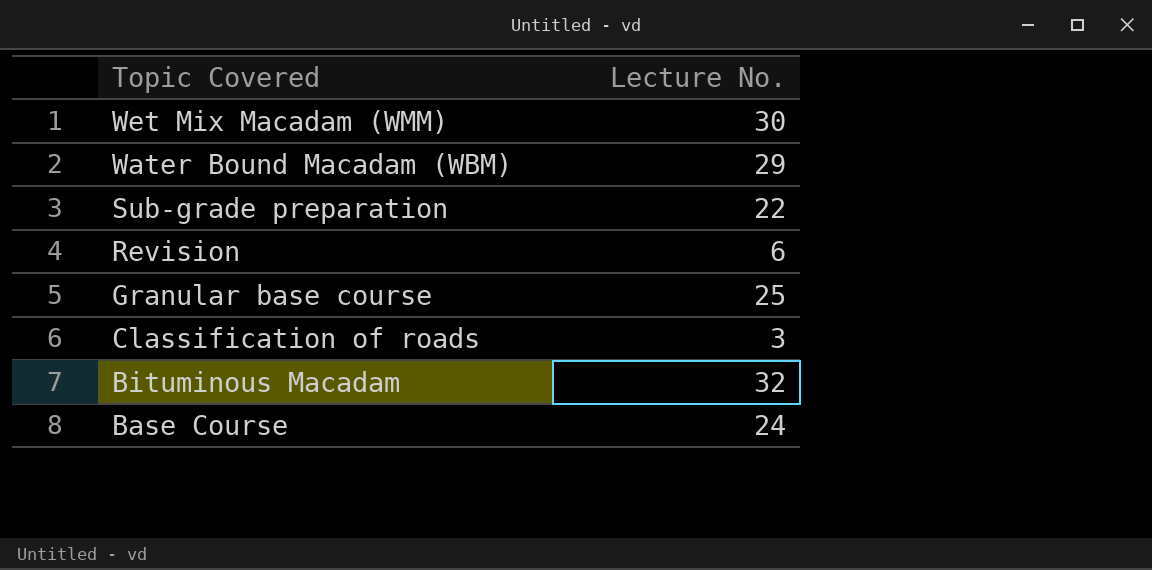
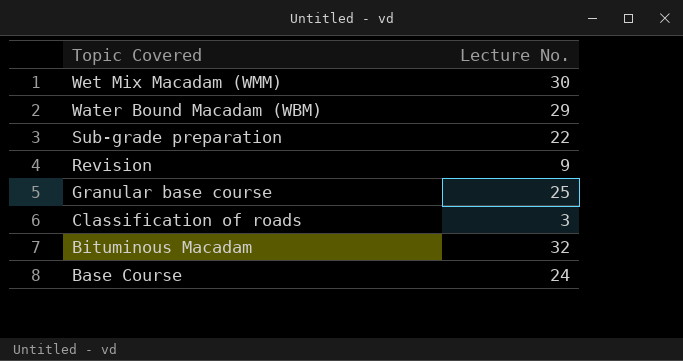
Revision | Lecture No.: 6 -> 9

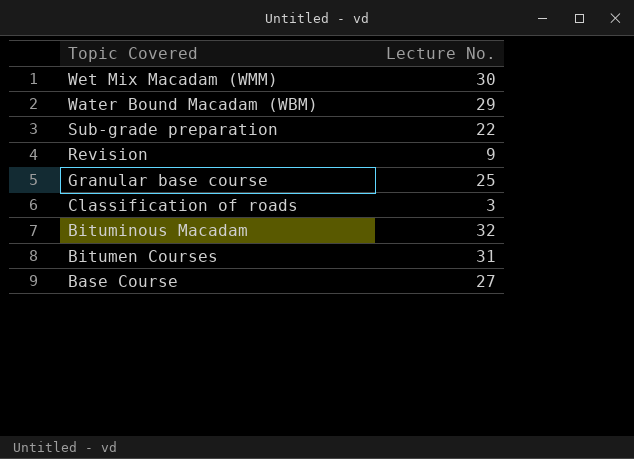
row Bitumen Courses: none -> 31
Base Course | Lecture No.: 24 -> 27

